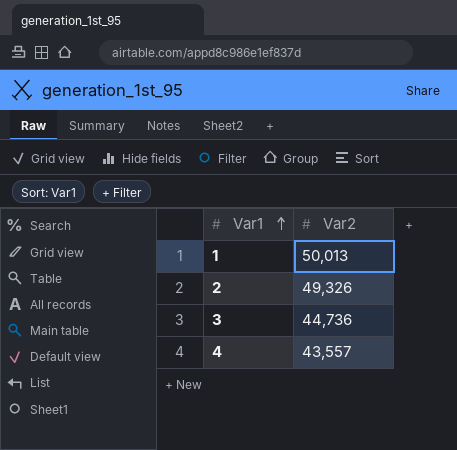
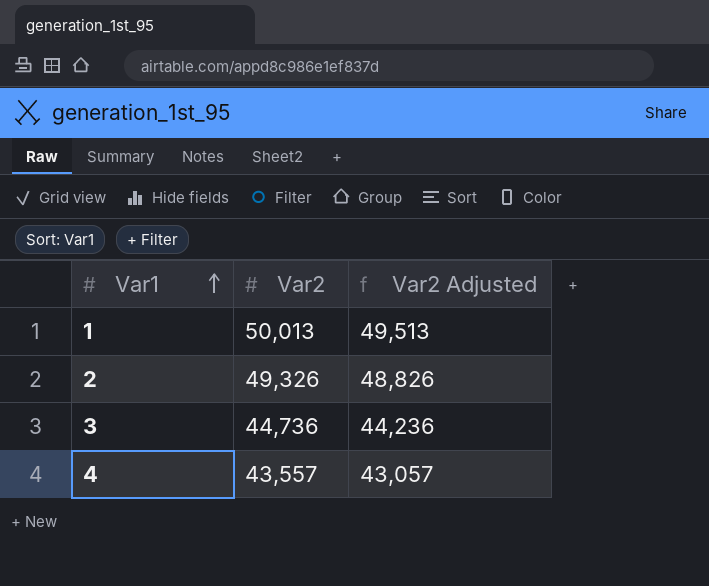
column Var2 Adjusted | formula: none -> [Var2] - 500

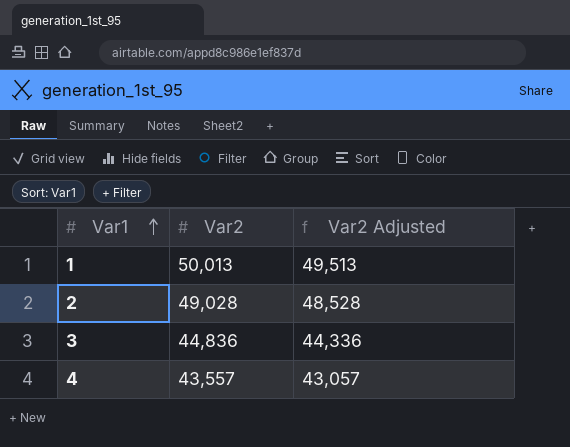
2 | Var2: 49,326 -> 49,028
2 | Var2 Adjusted: 48,826 -> 48,528
3 | Var2: 44,736 -> 44,836
3 | Var2 Adjusted: 44,236 -> 44,336

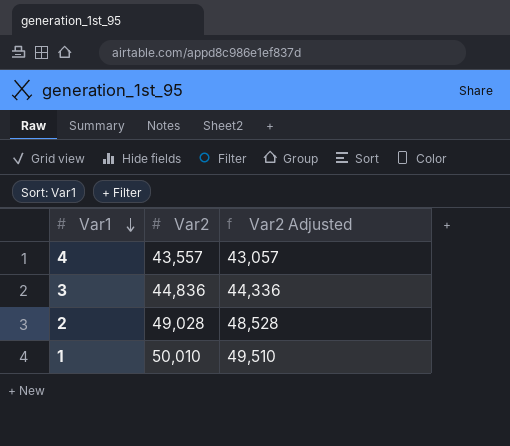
row order: Var1 ascending -> Var1 descending
1 | Var2: 50,013 -> 50,010
1 | Var2 Adjusted: 49,513 -> 49,510

